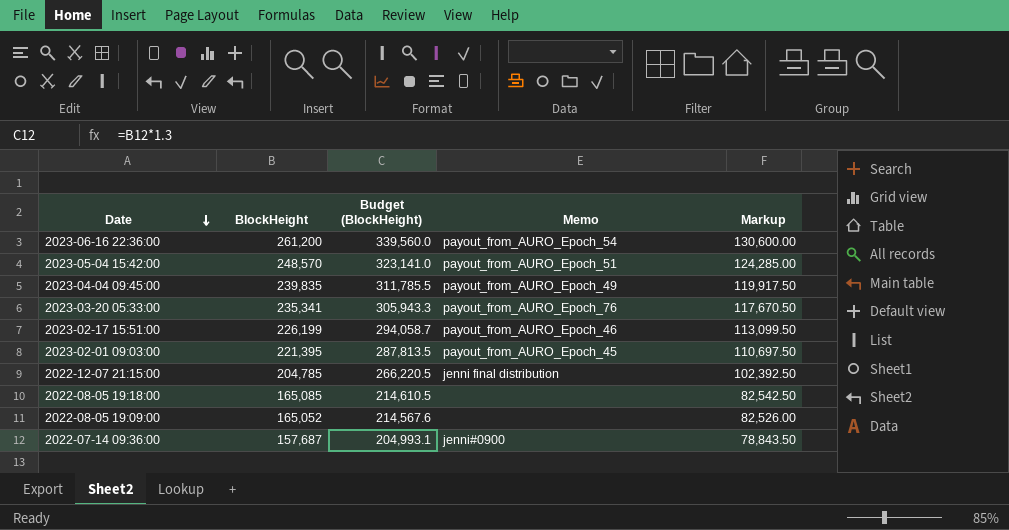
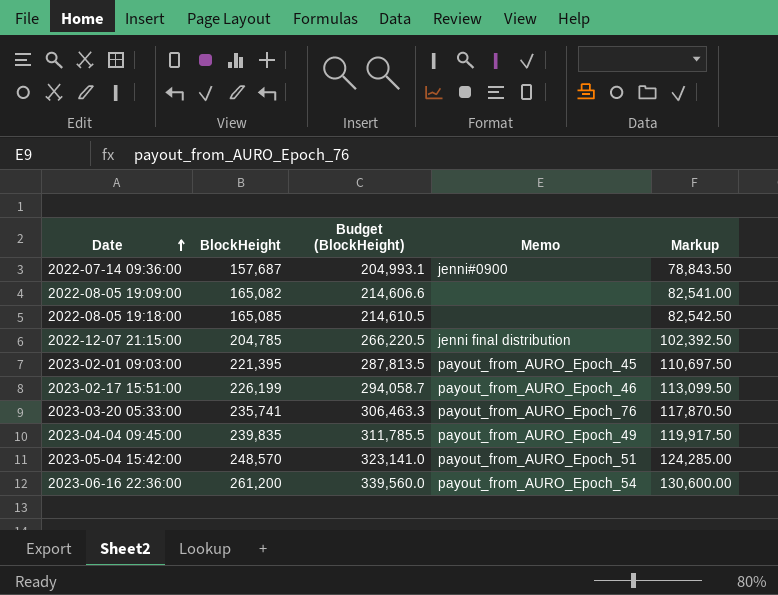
row order: Date descending -> Date ascending
2022-08-05 19:09:00 | BlockHeight: 165,052 -> 165,082
2022-08-05 19:09:00 | Budget (BlockHeight): 214,567.6 -> 214,606.6
2022-08-05 19:09:00 | Markup: 82,526.00 -> 82,541.00
2023-03-20 05:33:00 | BlockHeight: 235,341 -> 235,741
2023-03-20 05:33:00 | Budget (BlockHeight): 305,943.3 -> 306,463.3
2023-03-20 05:33:00 | Markup: 117,670.50 -> 117,870.50

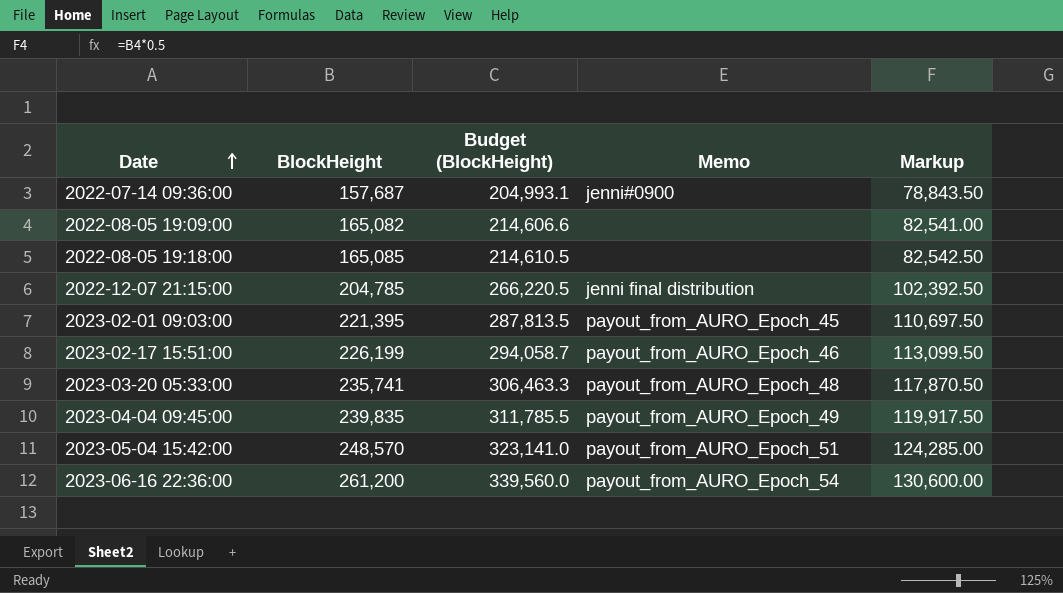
2023-03-20 05:33:00 | Memo: payout_from_AURO_Epoch_76 -> payout_from_AURO_Epoch_48

